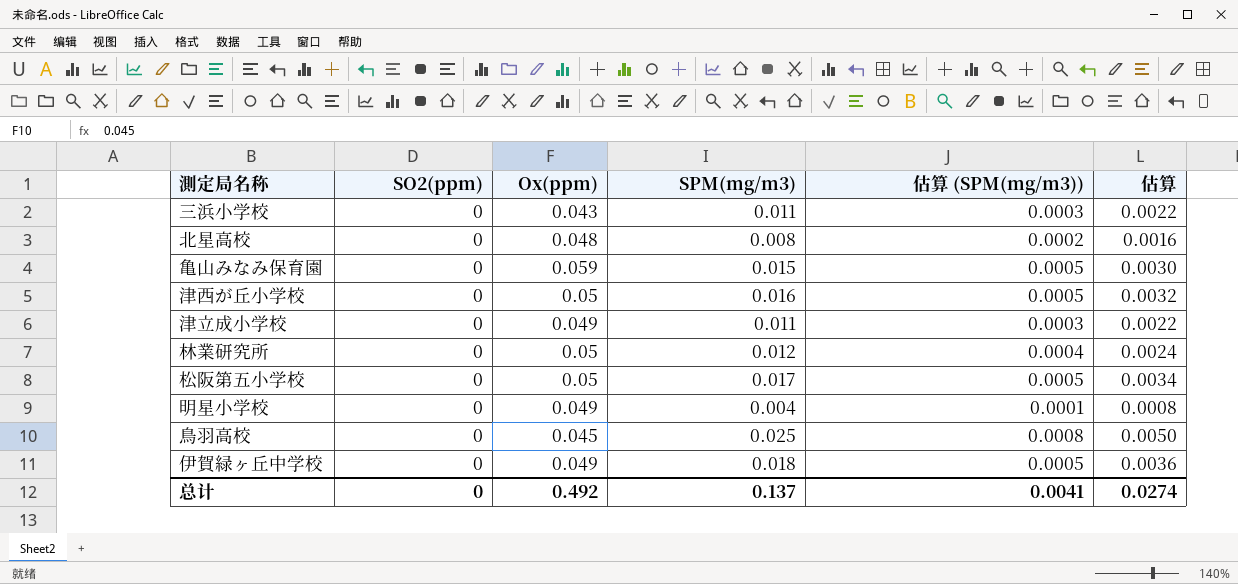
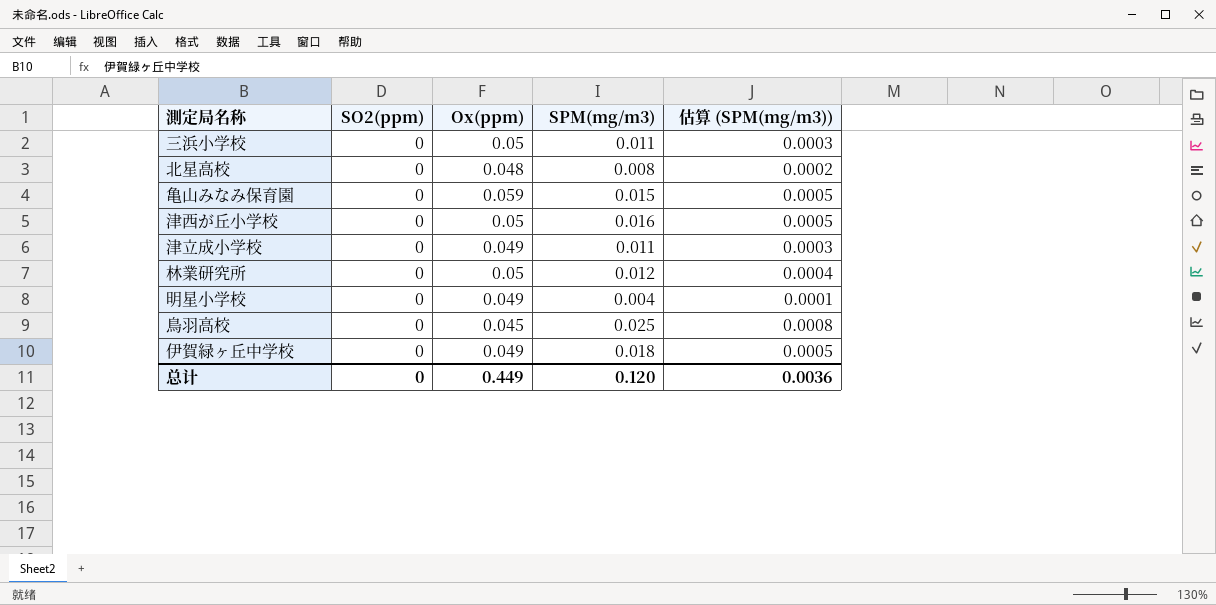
column 估算 | formula: [SPM(mg/m3)] * 0.2 -> none
row 松阪第五小学校: 0 | 0.05 | 0.017 | 0.0005 | 0.0034 -> none
三浜小学校 | Ox(ppm): 0.043 -> 0.05
总计 | Ox(ppm): 0.492 -> 0.449
总计 | SPM(mg/m3): 0.137 -> 0.120
总计 | 估算 (SPM(mg/m3)): 0.0041 -> 0.0036

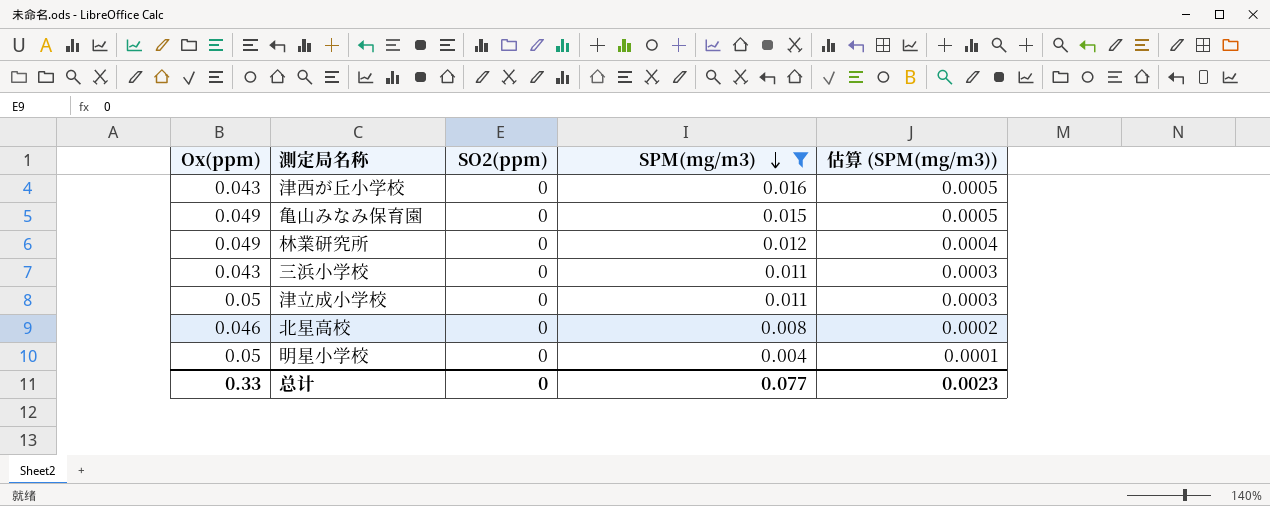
filter: none -> SPM(mg/m3) <= 0.016
row order: none -> SPM(mg/m3) descending
column Ox(ppm) | position: 3 -> 1
津西が丘小学校 | Ox(ppm): 0.05 -> 0.043
亀山みなみ保育園 | Ox(ppm): 0.059 -> 0.049
林業研究所 | Ox(ppm): 0.05 -> 0.049
三浜小学校 | Ox(ppm): 0.05 -> 0.043
津立成小学校 | Ox(ppm): 0.049 -> 0.05
北星高校 | Ox(ppm): 0.048 -> 0.046
明星小学校 | Ox(ppm): 0.049 -> 0.05
总计 | Ox(ppm): 0.449 -> 0.33
总计 | SPM(mg/m3): 0.120 -> 0.077
总计 | 估算 (SPM(mg/m3)): 0.0036 -> 0.0023

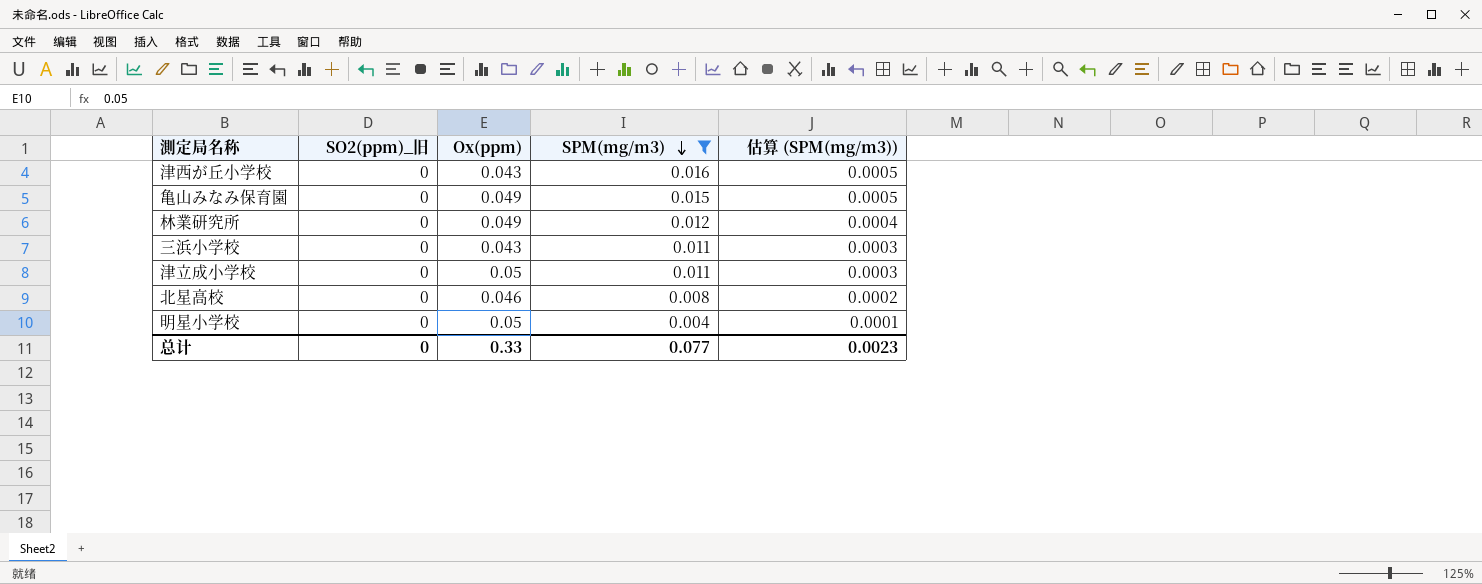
column name: SO2(ppm) -> SO2(ppm)_旧
column Ox(ppm) | position: 1 -> 3

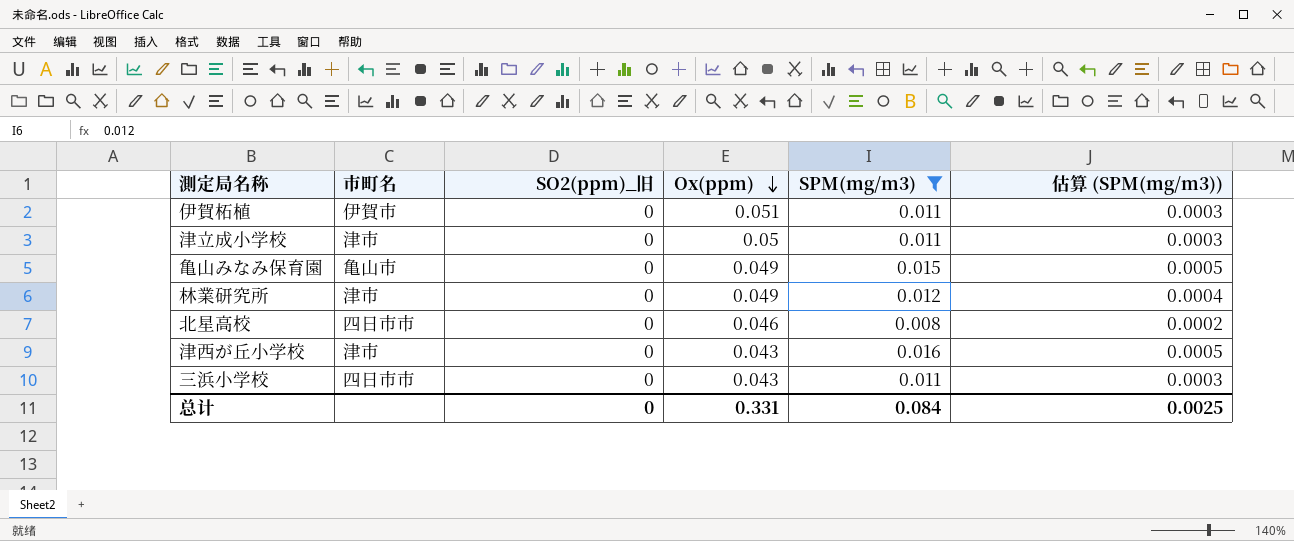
row order: SPM(mg/m3) descending -> Ox(ppm) descending
column 市町名 | position: none -> 2
row 明星小学校: 0 | 0.05 | 0.004 | 0.0001 -> none
row 伊賀柘植: none -> 伊賀市 | 0 | 0.051 | 0.011 | 0.0003
总计 | Ox(ppm): 0.33 -> 0.331
总计 | SPM(mg/m3): 0.077 -> 0.084
总计 | 估算 (SPM(mg/m3)): 0.0023 -> 0.0025

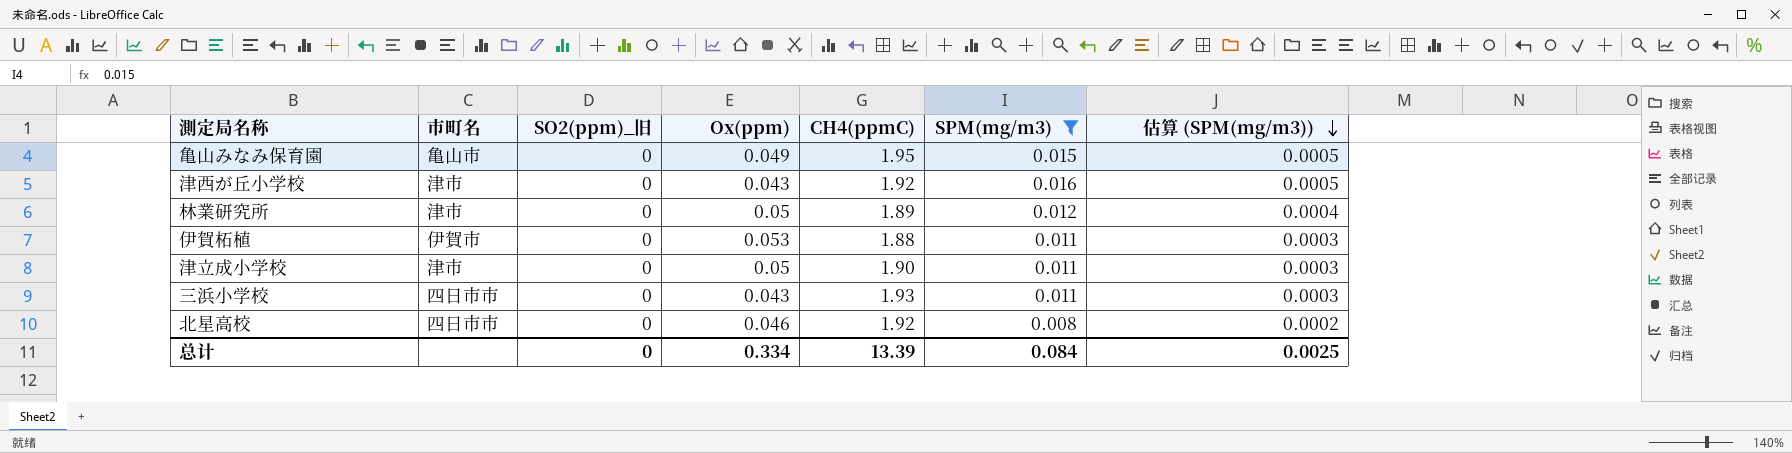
row order: Ox(ppm) descending -> 估算 (SPM(mg/m3)) descending
column CH4(ppmC) | position: none -> 5
林業研究所 | Ox(ppm): 0.049 -> 0.05
伊賀柘植 | Ox(ppm): 0.051 -> 0.053
总计 | Ox(ppm): 0.331 -> 0.334

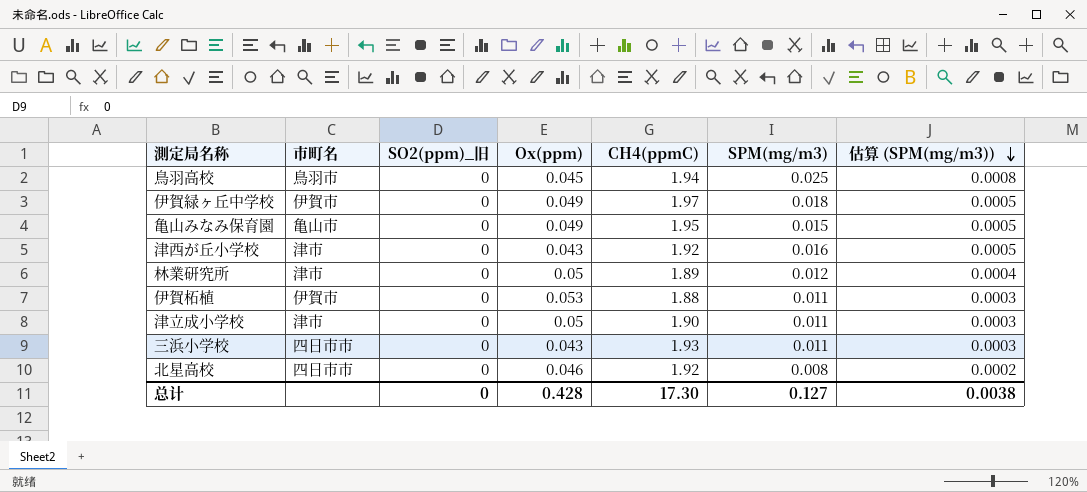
filter: SPM(mg/m3) <= 0.016 -> none
总计 | Ox(ppm): 0.334 -> 0.428
总计 | CH4(ppmC): 13.39 -> 17.30
总计 | SPM(mg/m3): 0.084 -> 0.127
总计 | 估算 (SPM(mg/m3)): 0.0025 -> 0.0038

